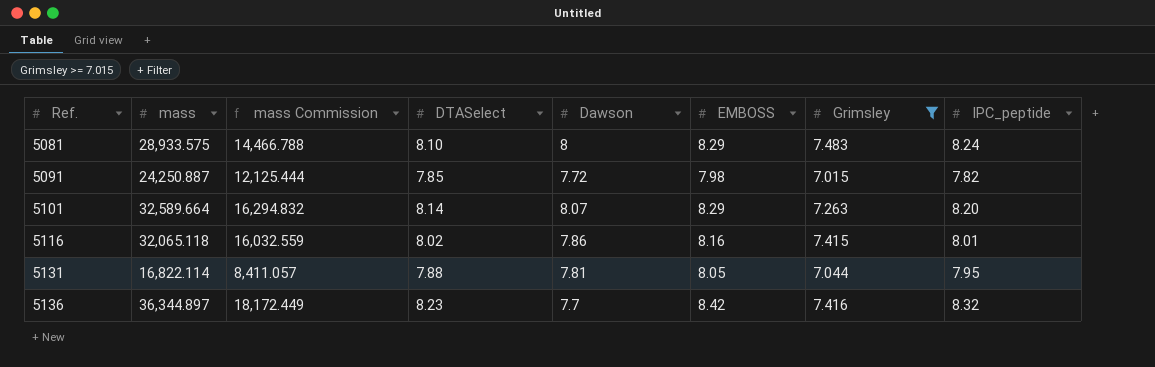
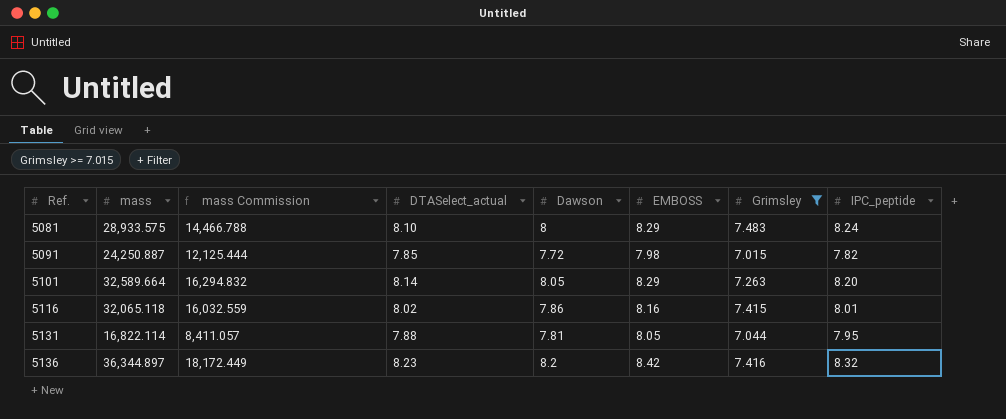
column name: DTASelect -> DTASelect_actual
5101 | Dawson: 8.07 -> 8.05
5136 | Dawson: 7.7 -> 8.2

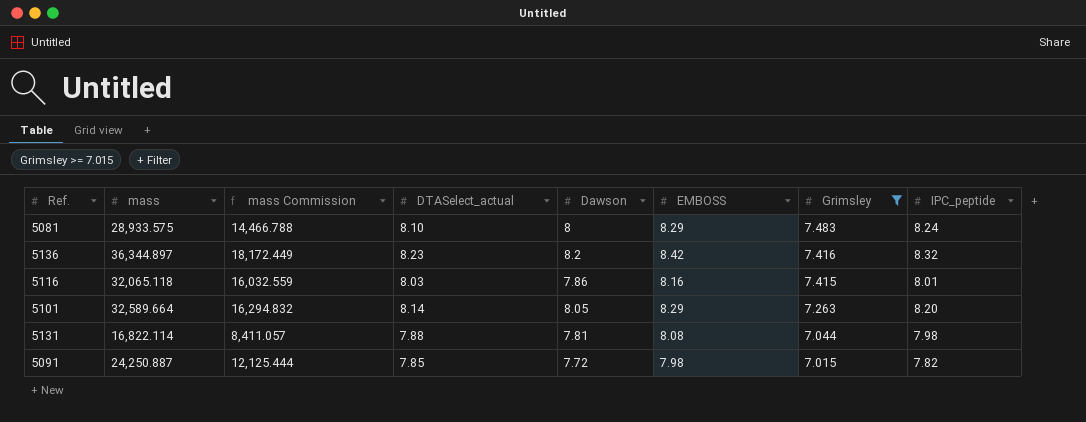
row order: Ref. ascending -> Grimsley descending
5116 | DTASelect_actual: 8.02 -> 8.03
5131 | EMBOSS: 8.05 -> 8.08
5131 | IPC_peptide: 7.95 -> 7.98

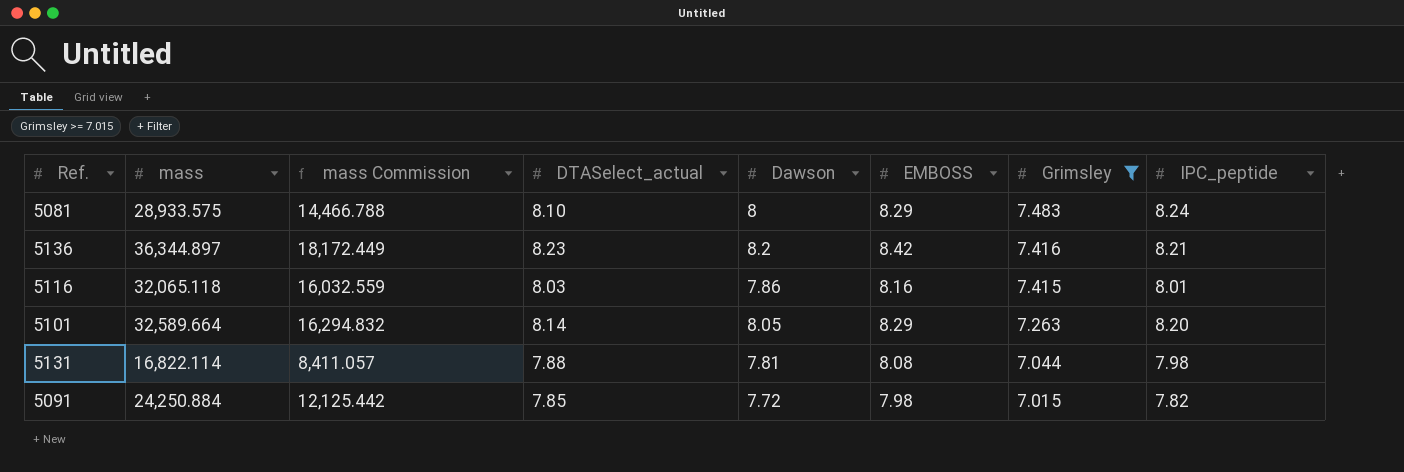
5136 | IPC_peptide: 8.32 -> 8.21
5091 | mass: 24,250.887 -> 24,250.884
5091 | mass Commission: 12,125.444 -> 12,125.442

